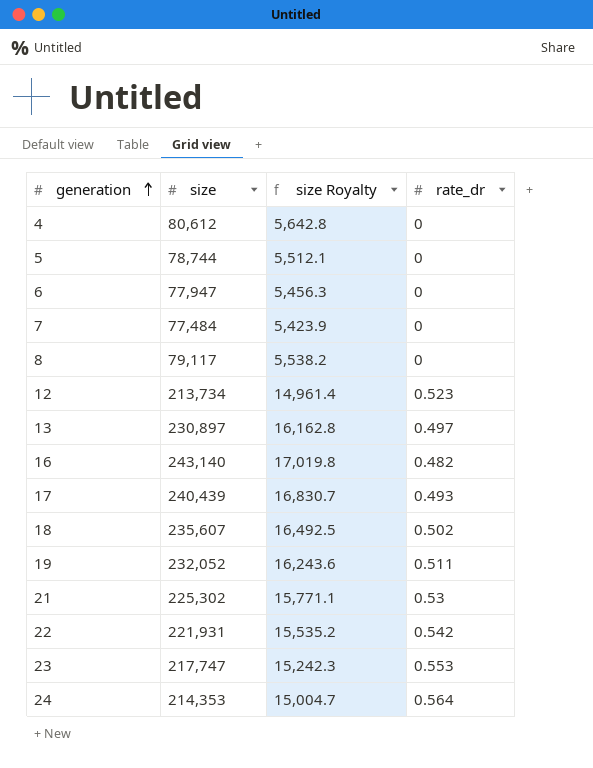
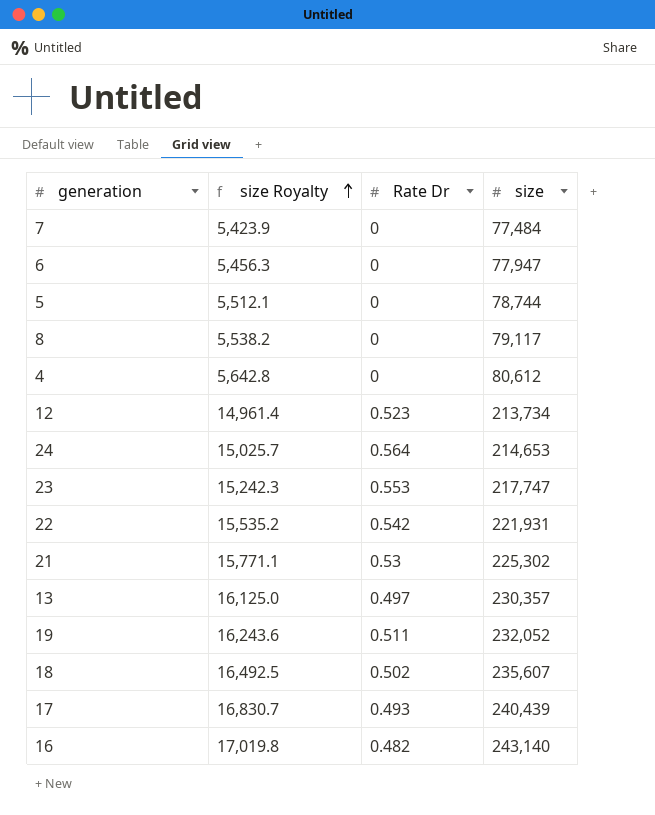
row order: generation ascending -> size Royalty ascending
column name: rate_dr -> Rate Dr
column size | position: 2 -> 4
24 | size Royalty: 15,004.7 -> 15,025.7
24 | size: 214,353 -> 214,653
13 | size Royalty: 16,162.8 -> 16,125.0
13 | size: 230,897 -> 230,357

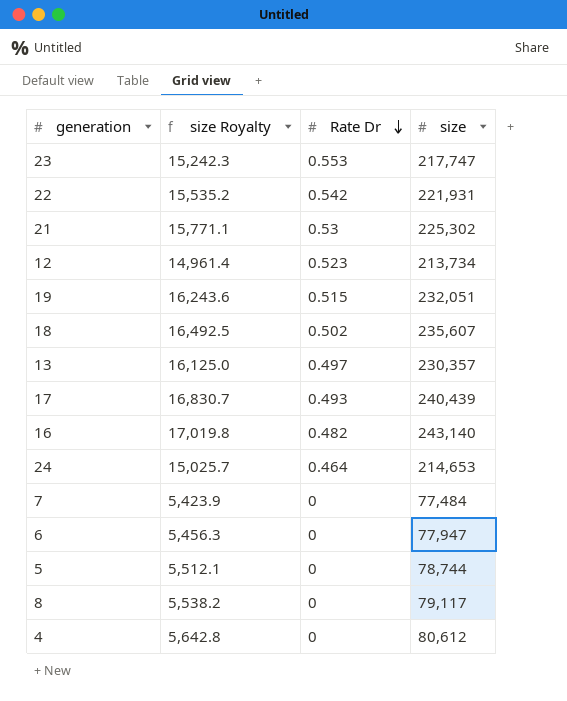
row order: size Royalty ascending -> Rate Dr descending
19 | Rate Dr: 0.511 -> 0.515
19 | size: 232,052 -> 232,051
24 | Rate Dr: 0.564 -> 0.464

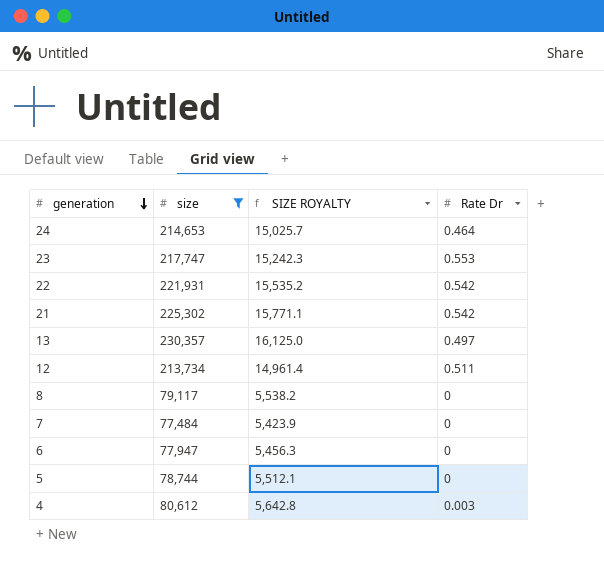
filter: none -> size <= 230,357
row order: Rate Dr descending -> generation descending
column size | position: 4 -> 2
column name: size Royalty -> SIZE ROYALTY
21 | Rate Dr: 0.53 -> 0.542
12 | Rate Dr: 0.523 -> 0.511
4 | Rate Dr: 0 -> 0.003

